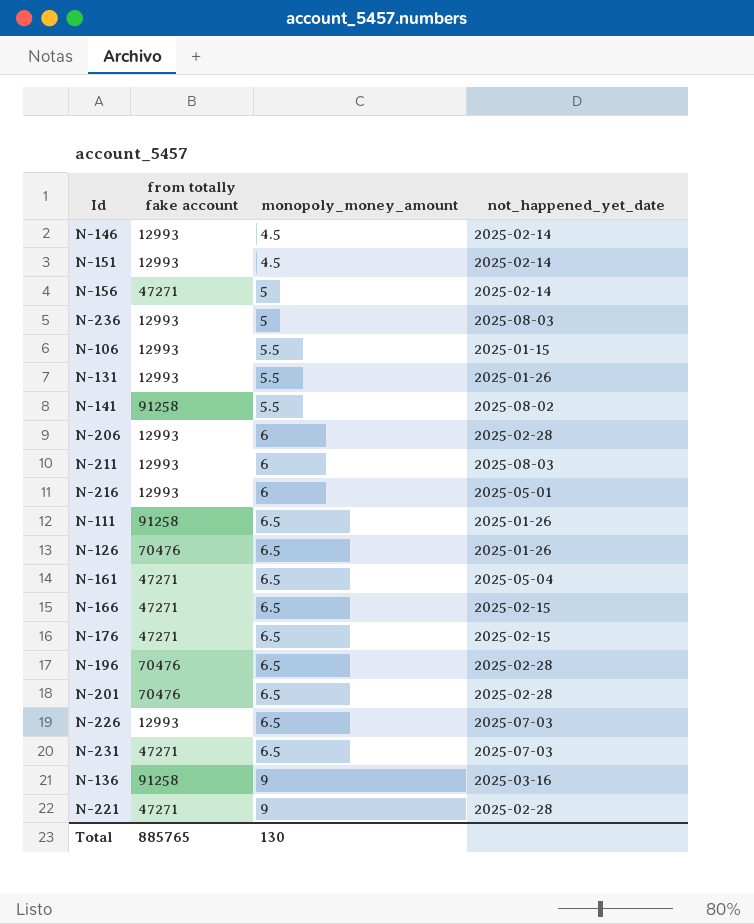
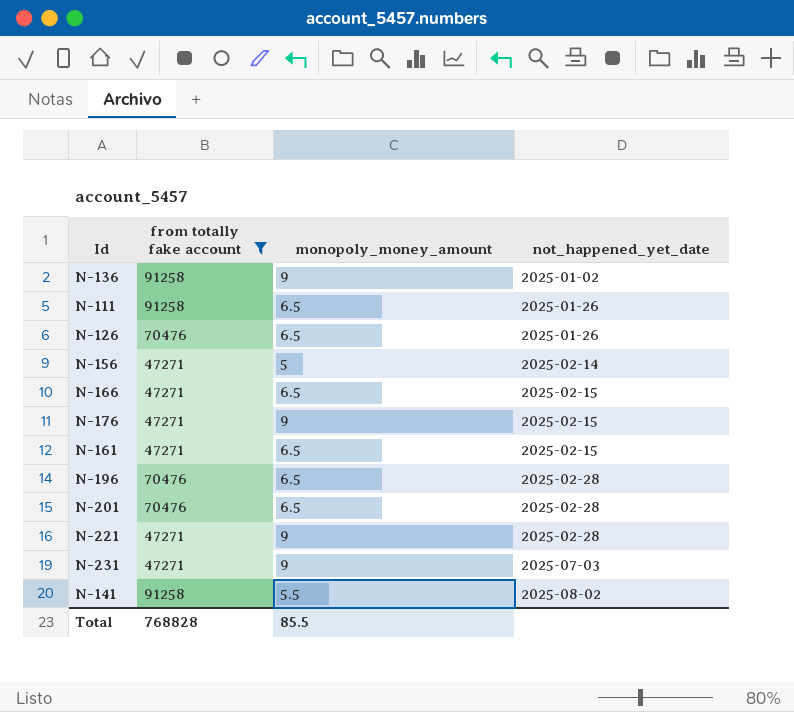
filter: none -> from totally fake account != 12993
row order: monopoly_money_amount ascending -> not_happened_yet_date ascending
N-136 | not_happened_yet_date: 2025-03-16 -> 2025-01-02
N-176 | monopoly_money_amount: 6.5 -> 9
N-161 | not_happened_yet_date: 2025-05-04 -> 2025-02-15
N-231 | monopoly_money_amount: 6.5 -> 9
Total | from totally fake account: 885765 -> 768828
Total | monopoly_money_amount: 130 -> 85.5

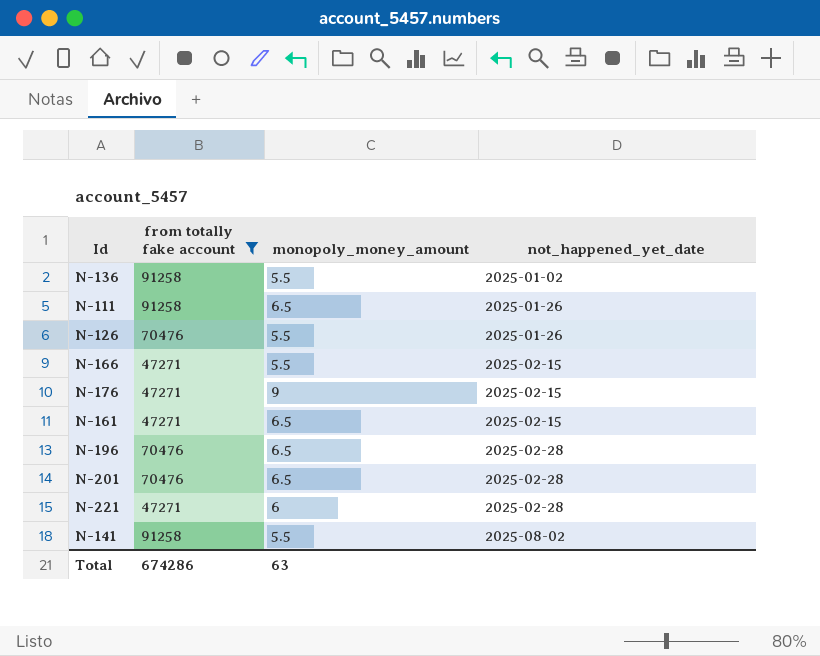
row N-156: 47271 | 5 | 2025-02-14 -> none
row N-231: 47271 | 9 | 2025-07-03 -> none
N-136 | monopoly_money_amount: 9 -> 5.5
N-126 | monopoly_money_amount: 6.5 -> 5.5
N-166 | monopoly_money_amount: 6.5 -> 5.5
N-221 | monopoly_money_amount: 9 -> 6
Total | from totally fake account: 768828 -> 674286
Total | monopoly_money_amount: 85.5 -> 63

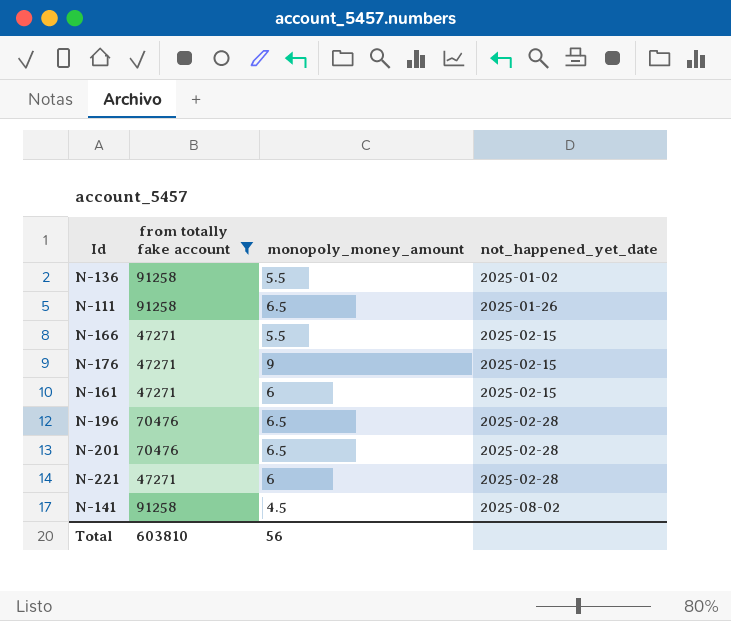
row N-126: 70476 | 5.5 | 2025-01-26 -> none
N-161 | monopoly_money_amount: 6.5 -> 6
N-141 | monopoly_money_amount: 5.5 -> 4.5
Total | from totally fake account: 674286 -> 603810
Total | monopoly_money_amount: 63 -> 56

